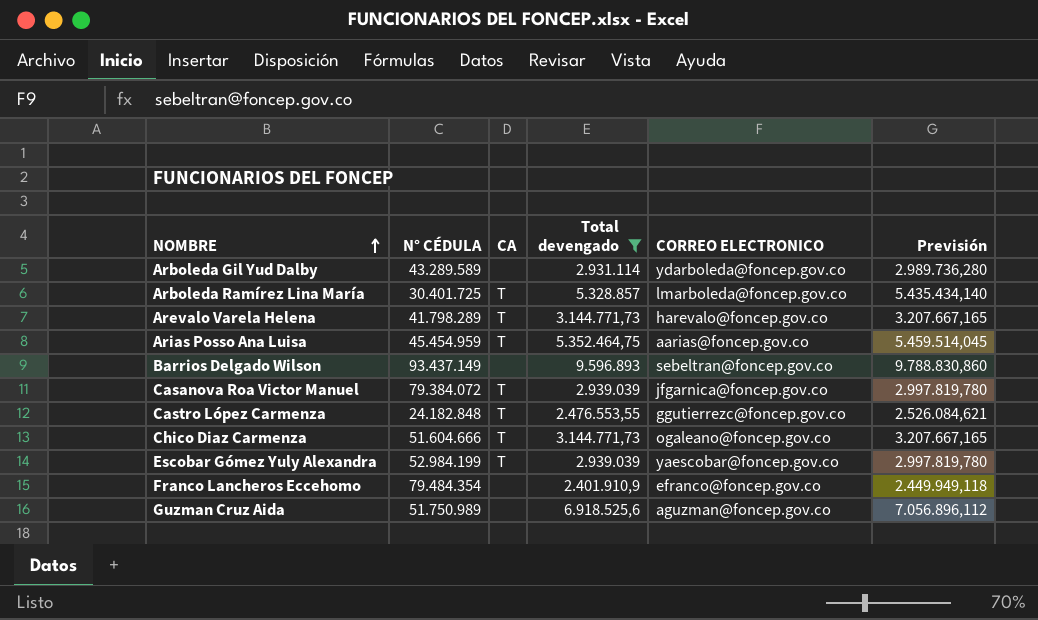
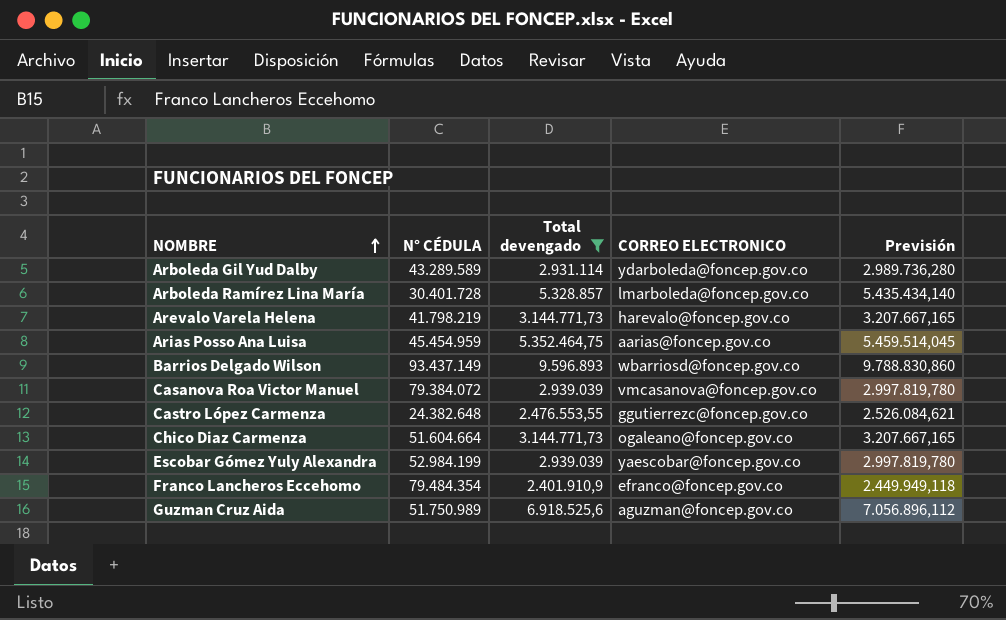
column CA | position: 3 -> none
Arboleda Ramírez Lina María | N° CÉDULA: 30.401.725 -> 30.401.728
Arevalo Varela Helena | N° CÉDULA: 41.798.289 -> 41.798.219
Barrios Delgado Wilson | CORREO ELECTRONICO: sebeltran@foncep.gov.co -> wbarriosd@foncep.gov.co
Casanova Roa Victor Manuel | CORREO ELECTRONICO: jfgarnica@foncep.gov.co -> vmcasanova@foncep.gov.co
Castro López Carmenza | N° CÉDULA: 24.182.848 -> 24.382.648
Chico Diaz Carmenza | N° CÉDULA: 51.604.666 -> 51.604.664

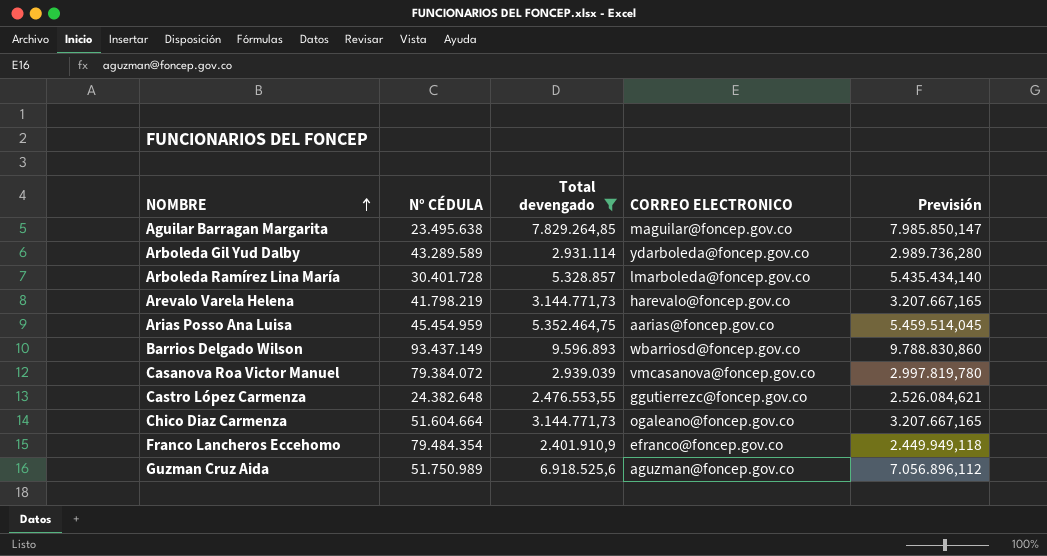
row Escobar Gómez Yuly Alexandra: 52.984.199 | 2.939.039 | yaescobar@foncep.gov.co | 2.997.819,780 -> none
row Aguilar Barragan Margarita: none -> 23.495.638 | 7.829.264,85 | maguilar@foncep.gov.co | 7.985.850,147

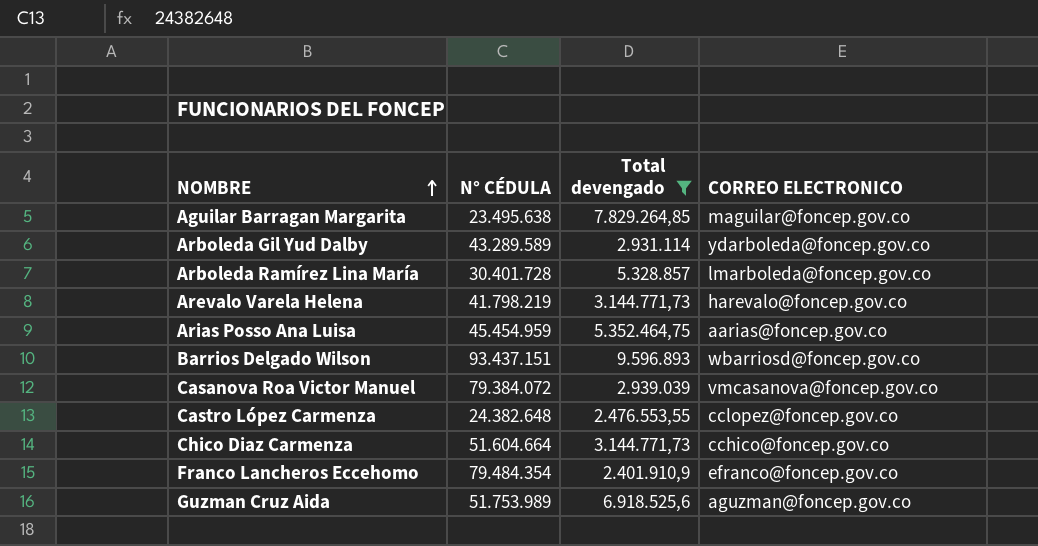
column Previsión | formula: [Total devengado] * 1,02 -> none
Barrios Delgado Wilson | N° CÉDULA: 93.437.149 -> 93.437.151
Castro López Carmenza | CORREO ELECTRONICO: ggutierrezc@foncep.gov.co -> cclopez@foncep.gov.co
Chico Diaz Carmenza | CORREO ELECTRONICO: ogaleano@foncep.gov.co -> cchico@foncep.gov.co
Guzman Cruz Aida | N° CÉDULA: 51.750.989 -> 51.753.989

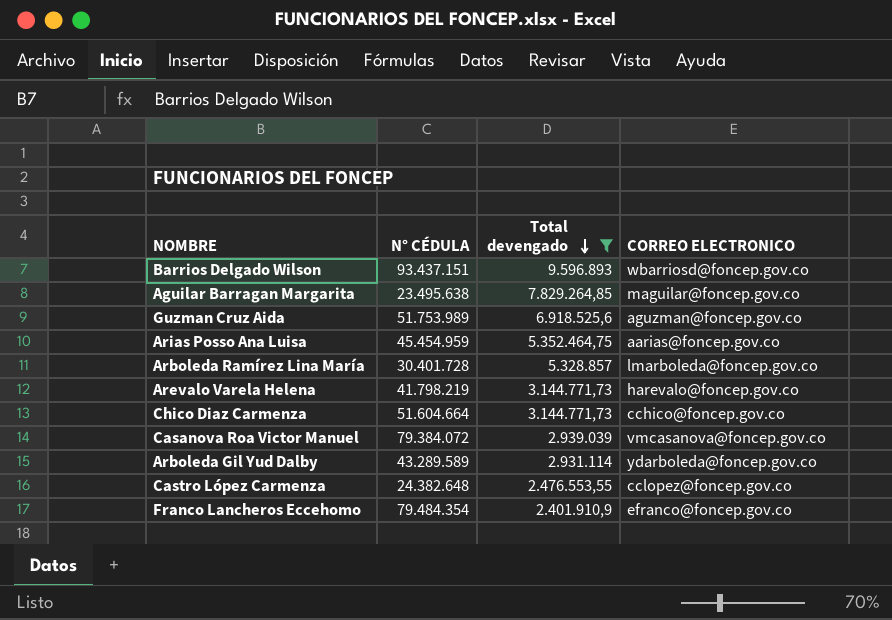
row order: NOMBRE ascending -> Total devengado descending

